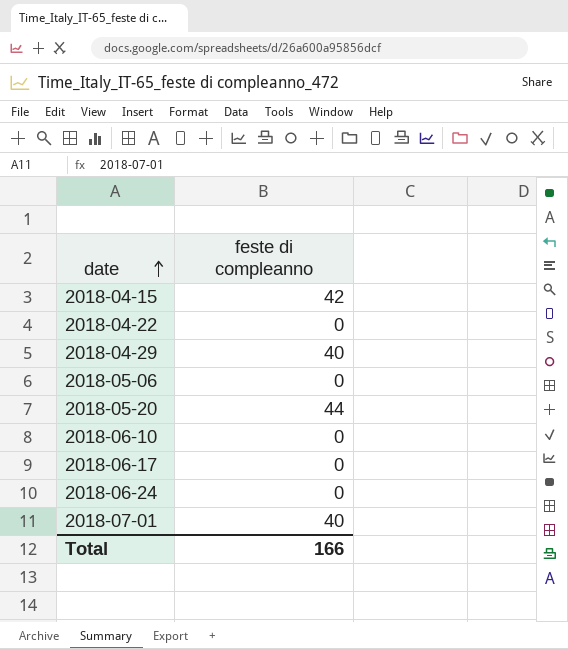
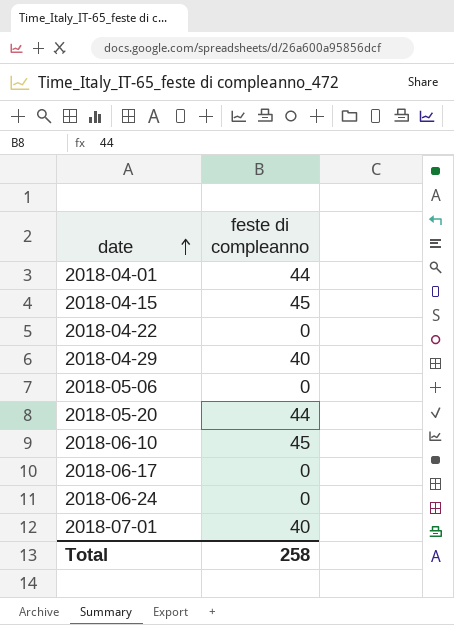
row 2018-04-01: none -> 44
2018-04-15 | feste di compleanno: 42 -> 45
2018-06-10 | feste di compleanno: 0 -> 45
Total | feste di compleanno: 166 -> 258

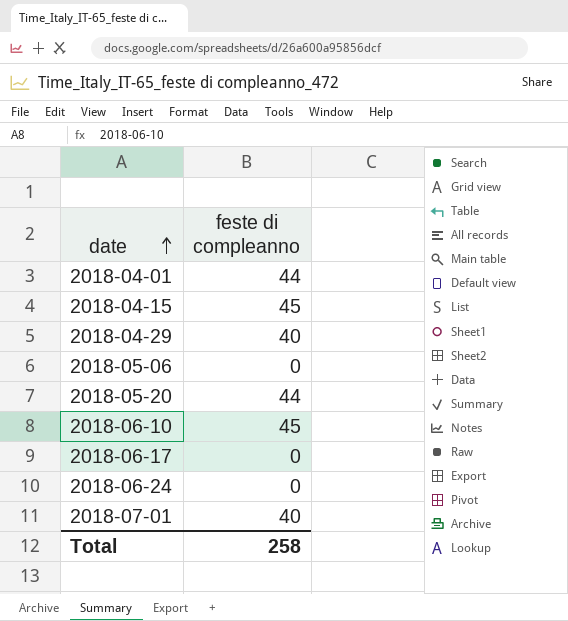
row 2018-04-22: 0 -> none

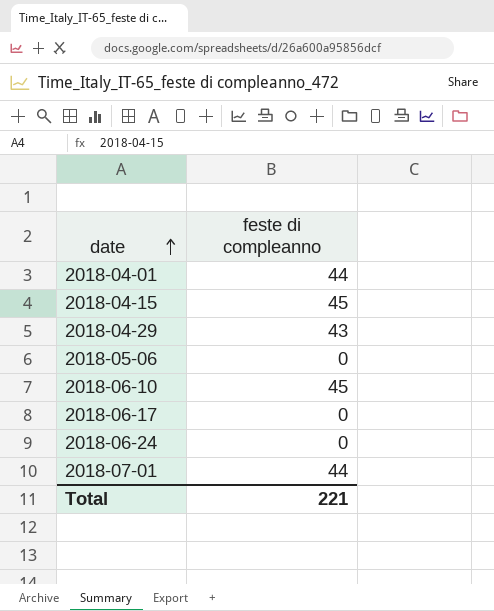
row 2018-05-20: 44 -> none
2018-04-29 | feste di compleanno: 40 -> 43
2018-07-01 | feste di compleanno: 40 -> 44
Total | feste di compleanno: 258 -> 221

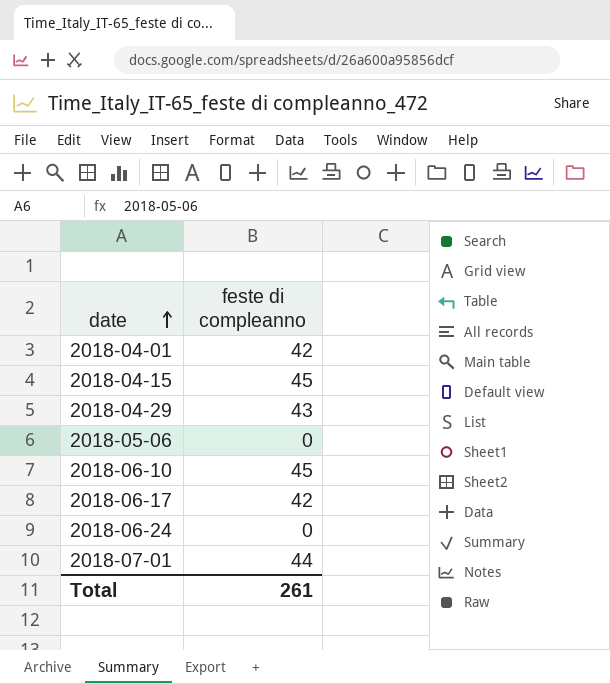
2018-04-01 | feste di compleanno: 44 -> 42
2018-06-17 | feste di compleanno: 0 -> 42
Total | feste di compleanno: 221 -> 261

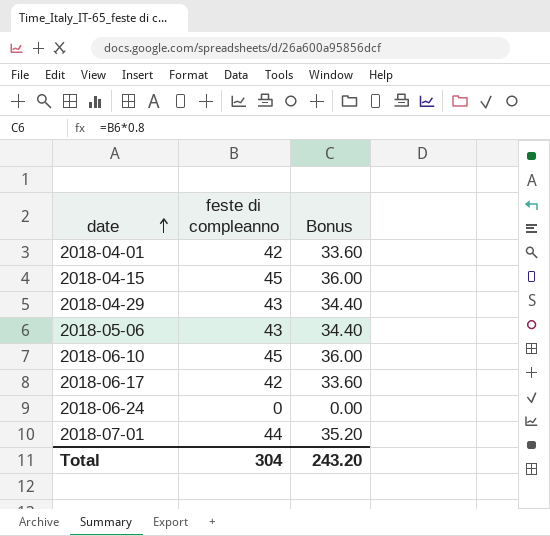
column Bonus | formula: none -> [feste di compleanno] * 0.8
2018-05-06 | feste di compleanno: 0 -> 43
Total | feste di compleanno: 261 -> 304

